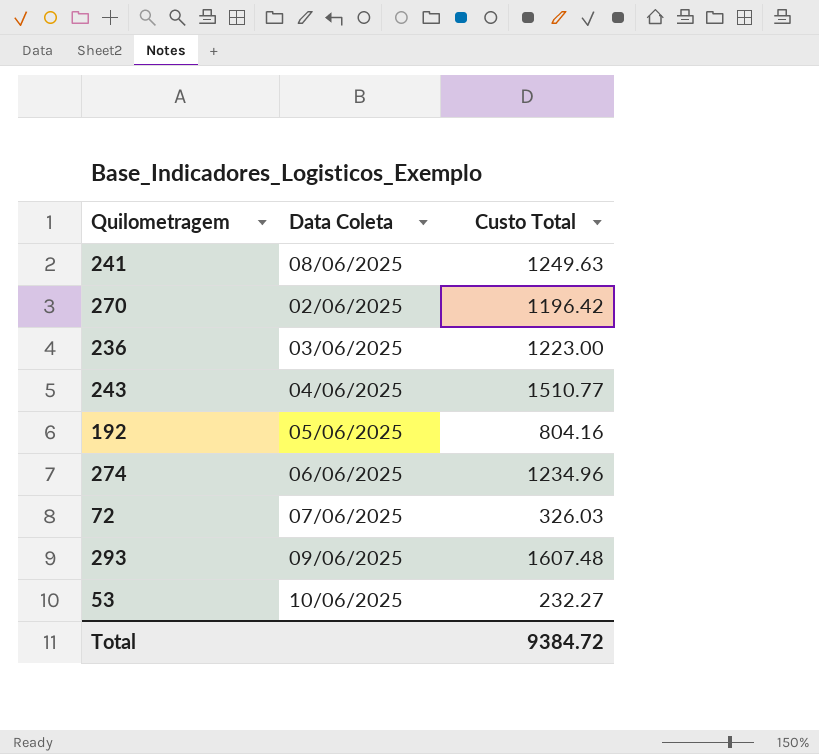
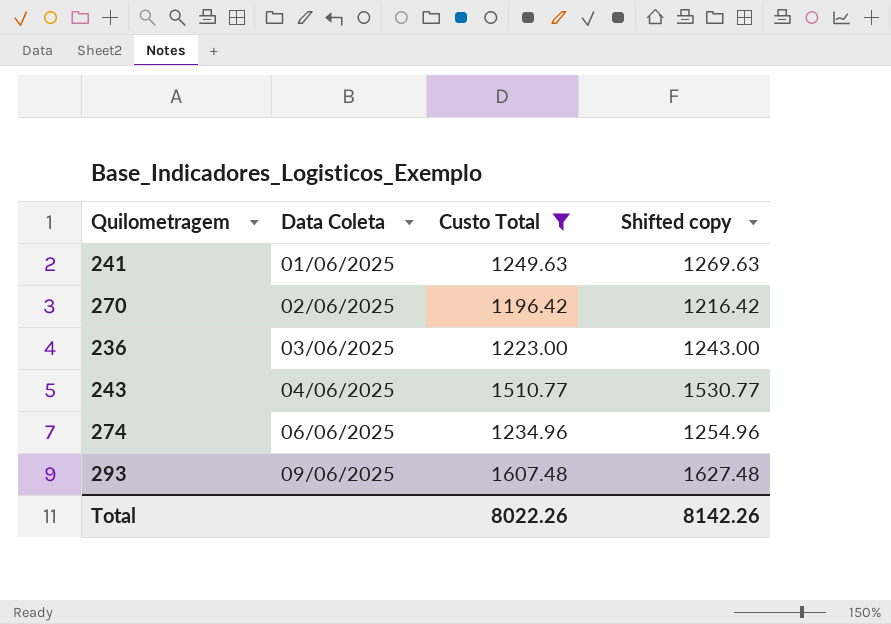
filter: none -> Custo Total >= 1196.42
column Shifted copy | formula: none -> [Custo Total] + 20
241 | Data Coleta: 08/06/2025 -> 01/06/2025
Total | Custo Total: 9384.72 -> 8022.26

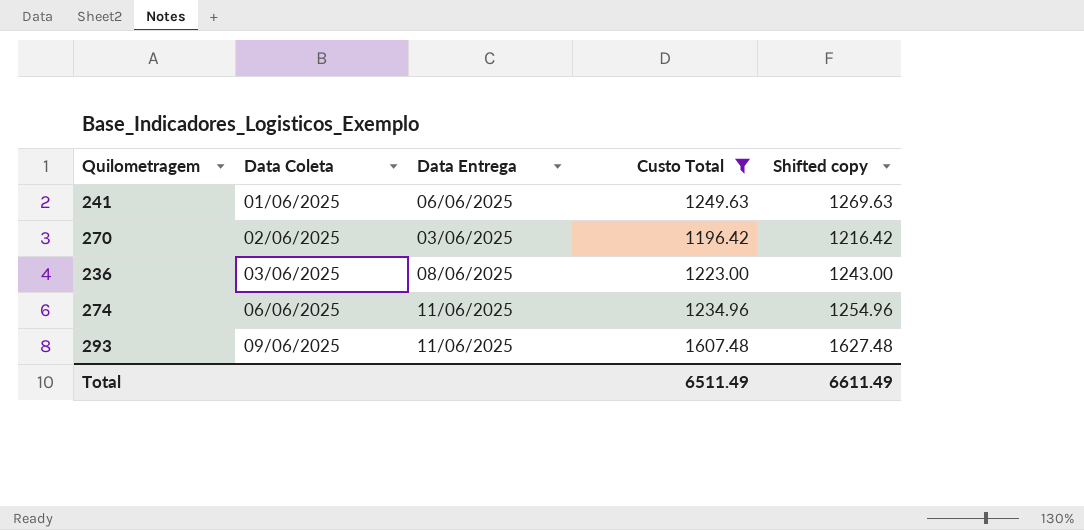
column Data Entrega | position: none -> 3
row 243: 04/06/2025 | 1510.77 | 1530.77 -> none
Total | Custo Total: 8022.26 -> 6511.49
Total | Shifted copy: 8142.26 -> 6611.49

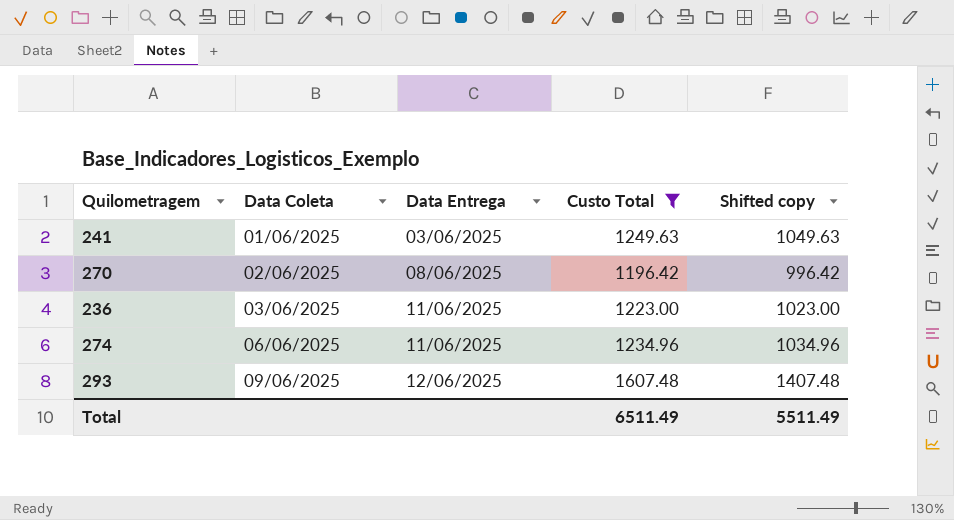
column Shifted copy | formula: [Custo Total] + 20 -> [Custo Total] - 200
241 | Data Entrega: 06/06/2025 -> 03/06/2025
270 | Data Entrega: 03/06/2025 -> 08/06/2025
236 | Data Entrega: 08/06/2025 -> 11/06/2025
293 | Data Entrega: 11/06/2025 -> 12/06/2025
Total | Shifted copy: 6611.49 -> 5511.49

